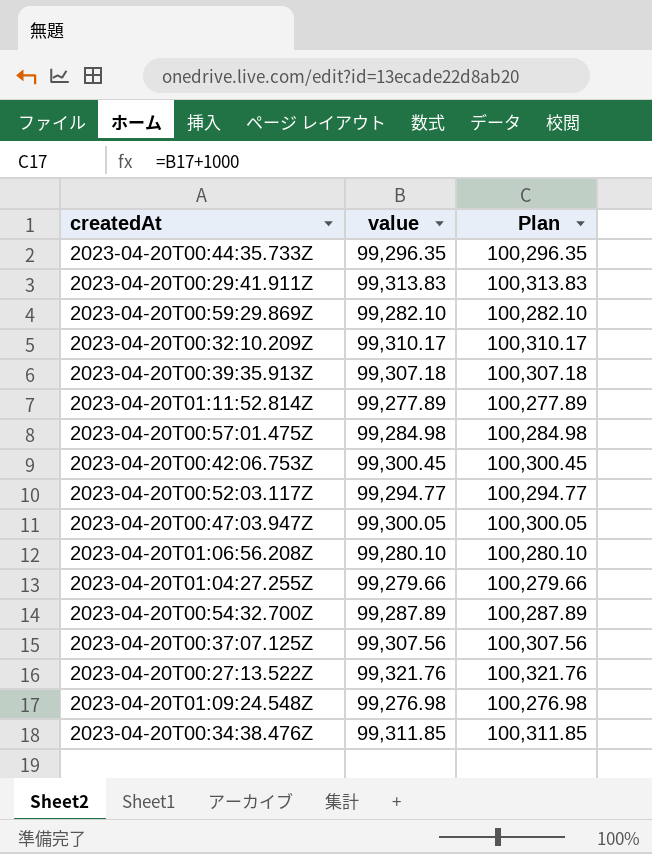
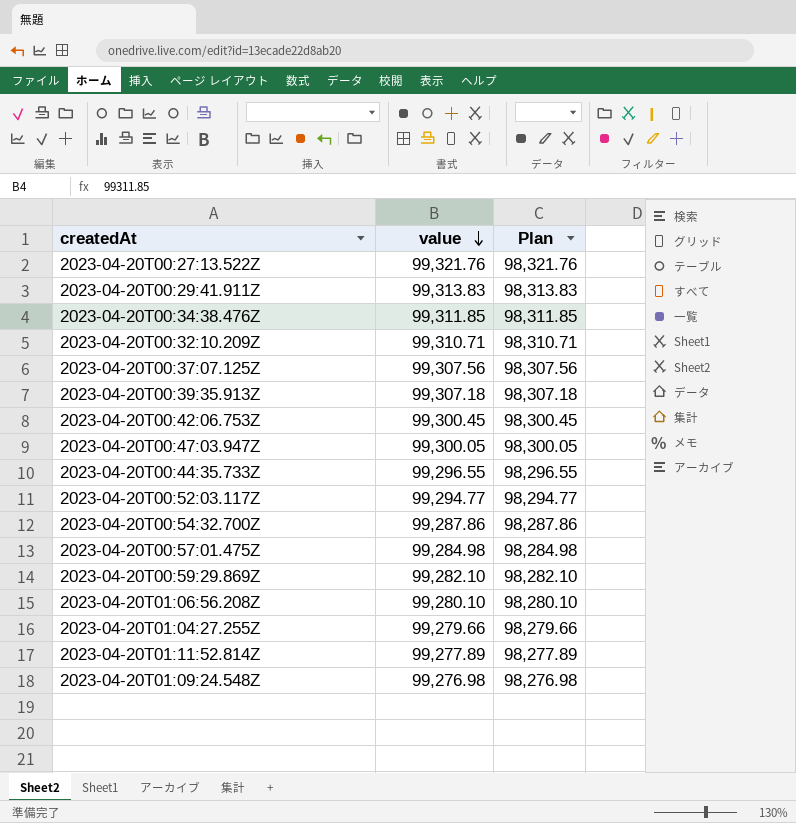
row order: none -> value descending
column Plan | formula: [value] + 1000 -> [value] - 1000
2023-04-20T00:32:10.209Z | value: 99,310.17 -> 99,310.71
2023-04-20T00:44:35.733Z | value: 99,296.35 -> 99,296.55
2023-04-20T00:54:32.700Z | value: 99,287.89 -> 99,287.86

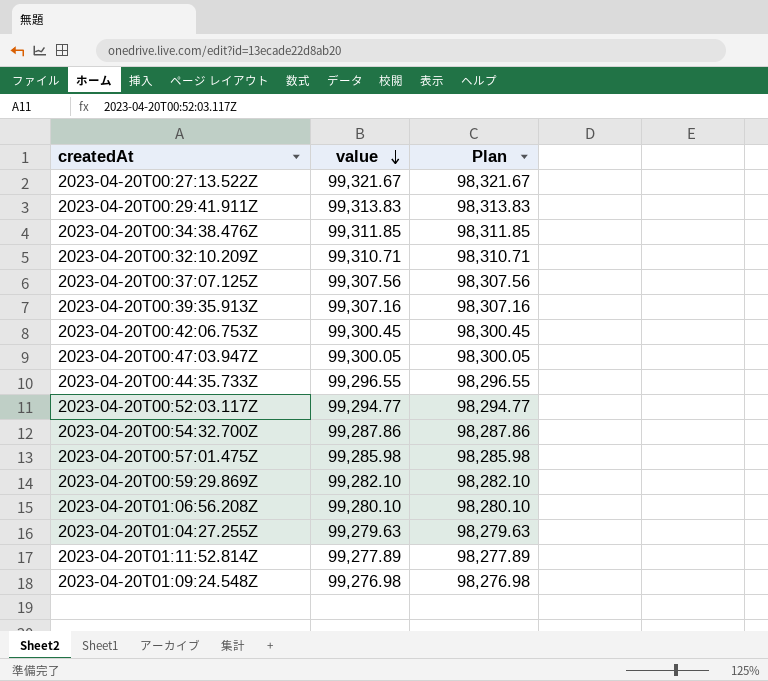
2023-04-20T00:27:13.522Z | value: 99,321.76 -> 99,321.67
2023-04-20T00:27:13.522Z | Plan: 98,321.76 -> 98,321.67
2023-04-20T00:39:35.913Z | value: 99,307.18 -> 99,307.16
2023-04-20T00:39:35.913Z | Plan: 98,307.18 -> 98,307.16
2023-04-20T00:57:01.475Z | value: 99,284.98 -> 99,285.98
2023-04-20T00:57:01.475Z | Plan: 98,284.98 -> 98,285.98
2023-04-20T01:04:27.255Z | value: 99,279.66 -> 99,279.63
2023-04-20T01:04:27.255Z | Plan: 98,279.66 -> 98,279.63

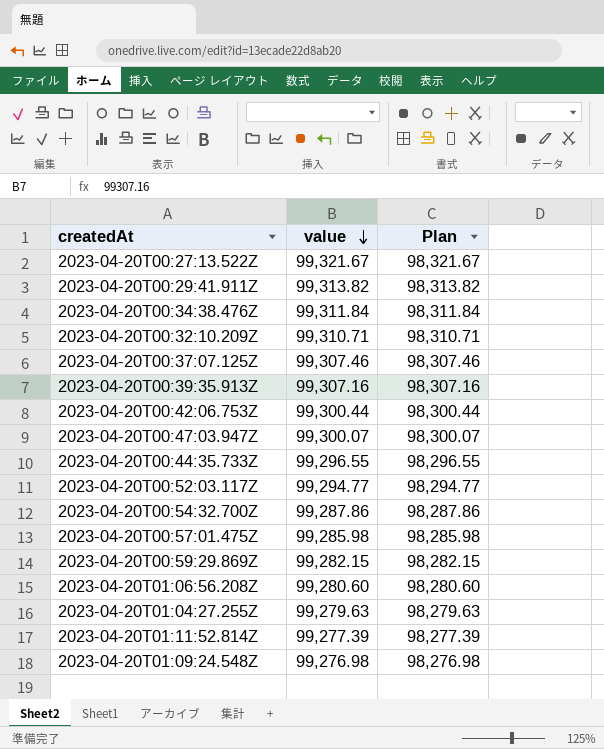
2023-04-20T00:29:41.911Z | value: 99,313.83 -> 99,313.82
2023-04-20T00:29:41.911Z | Plan: 98,313.83 -> 98,313.82
2023-04-20T00:34:38.476Z | value: 99,311.85 -> 99,311.84
2023-04-20T00:34:38.476Z | Plan: 98,311.85 -> 98,311.84
2023-04-20T00:37:07.125Z | value: 99,307.56 -> 99,307.46
2023-04-20T00:37:07.125Z | Plan: 98,307.56 -> 98,307.46
2023-04-20T00:42:06.753Z | value: 99,300.45 -> 99,300.44
2023-04-20T00:42:06.753Z | Plan: 98,300.45 -> 98,300.44
2023-04-20T00:47:03.947Z | value: 99,300.05 -> 99,300.07
2023-04-20T00:47:03.947Z | Plan: 98,300.05 -> 98,300.07
2023-04-20T00:59:29.869Z | value: 99,282.10 -> 99,282.15
2023-04-20T00:59:29.869Z | Plan: 98,282.10 -> 98,282.15
2023-04-20T01:06:56.208Z | value: 99,280.10 -> 99,280.60
2023-04-20T01:06:56.208Z | Plan: 98,280.10 -> 98,280.60
2023-04-20T01:11:52.814Z | value: 99,277.89 -> 99,277.39
2023-04-20T01:11:52.814Z | Plan: 98,277.89 -> 98,277.39

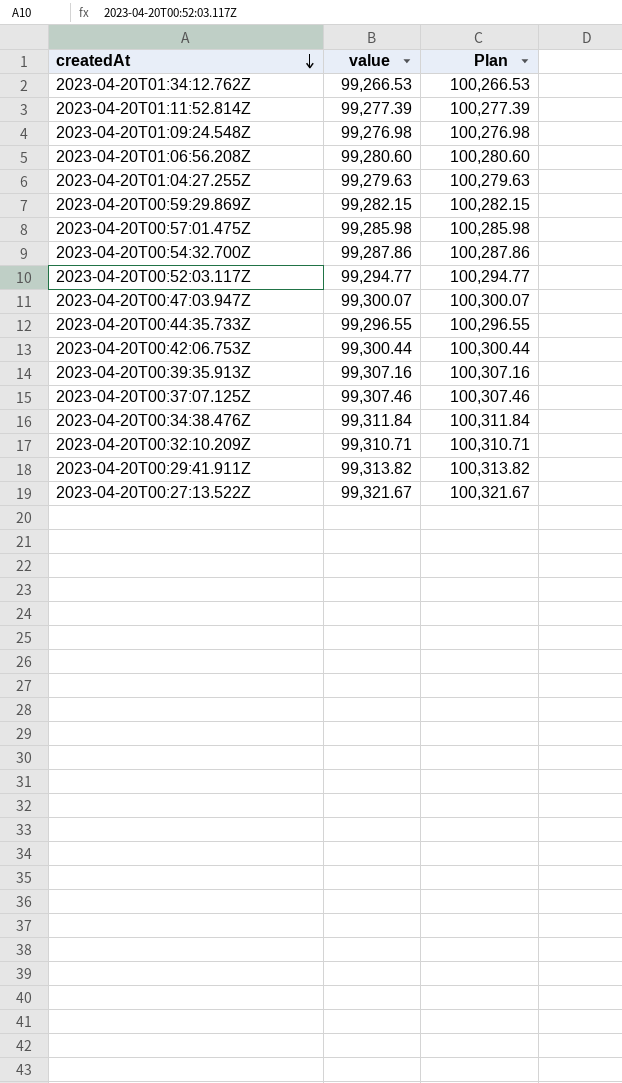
row order: value descending -> createdAt descending
column Plan | formula: [value] - 1000 -> [value] + 1000
row 2023-04-20T01:34:12.762Z: none -> 99,266.53 | 100,266.53

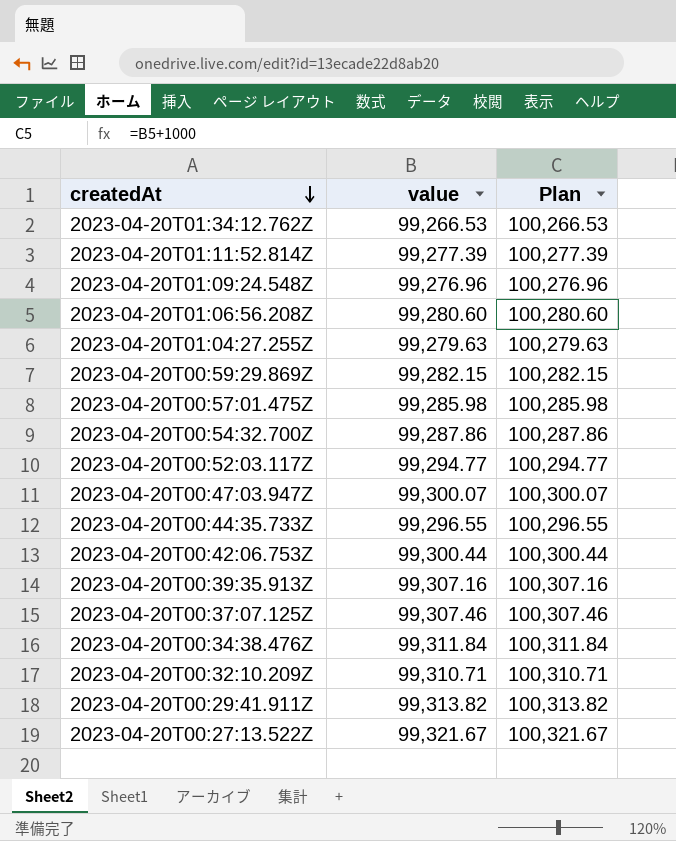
2023-04-20T01:09:24.548Z | value: 99,276.98 -> 99,276.96
2023-04-20T01:09:24.548Z | Plan: 100,276.98 -> 100,276.96

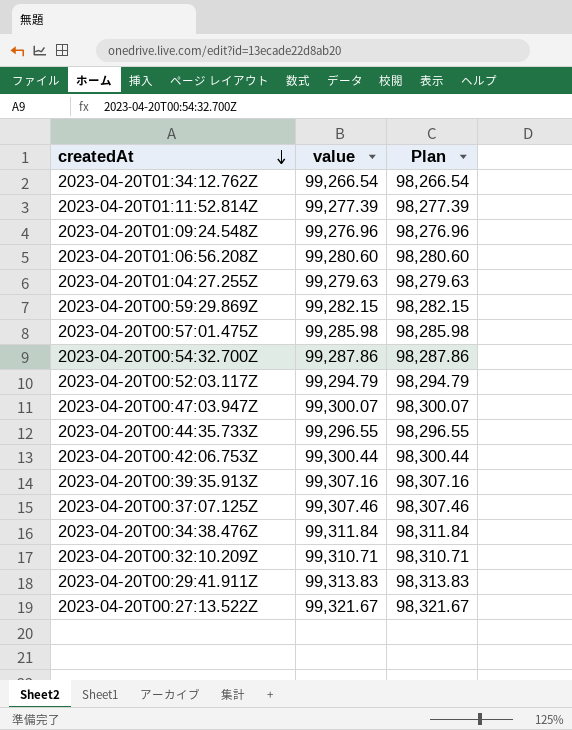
column Plan | formula: [value] + 1000 -> [value] - 1000
2023-04-20T01:34:12.762Z | value: 99,266.53 -> 99,266.54
2023-04-20T00:52:03.117Z | value: 99,294.77 -> 99,294.79
2023-04-20T00:29:41.911Z | value: 99,313.82 -> 99,313.83

